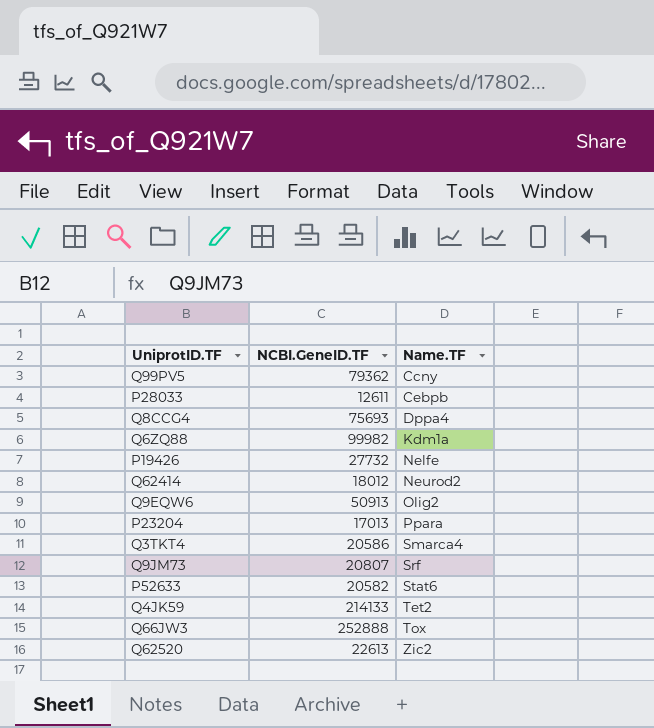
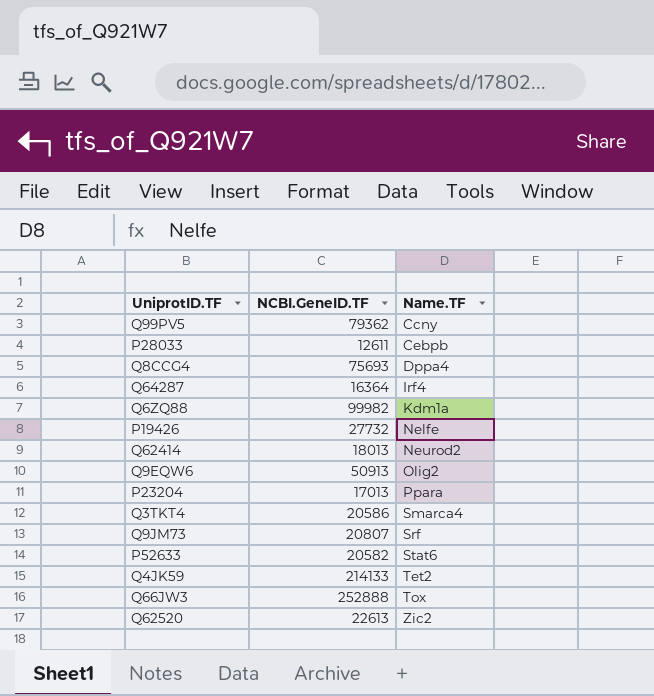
row Q64287: none -> 16364 | Irf4
Q62414 | NCBI.GeneID.TF: 18012 -> 18013

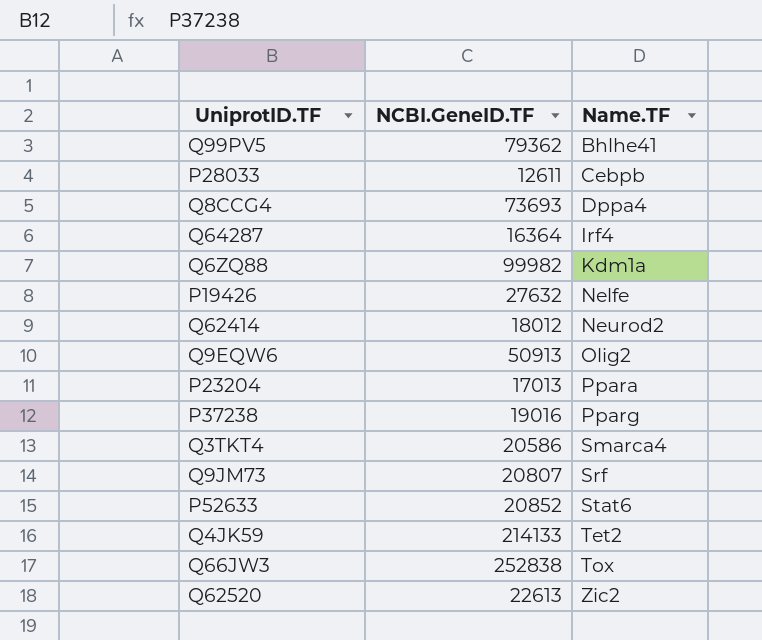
Q99PV5 | Name.TF: Ccny -> Bhlhe41
Q8CCG4 | NCBI.GeneID.TF: 75693 -> 73693
P19426 | NCBI.GeneID.TF: 27732 -> 27632
Q62414 | NCBI.GeneID.TF: 18013 -> 18012
row P37238: none -> 19016 | Pparg
P52633 | NCBI.GeneID.TF: 20582 -> 20852
Q66JW3 | NCBI.GeneID.TF: 252888 -> 252838

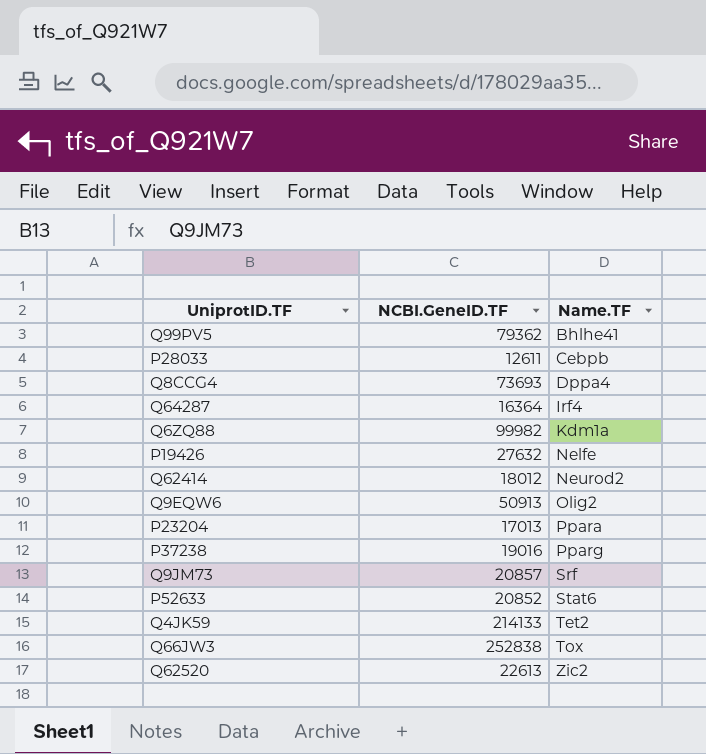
row Q3TKT4: 20586 | Smarca4 -> none
Q9JM73 | NCBI.GeneID.TF: 20807 -> 20857

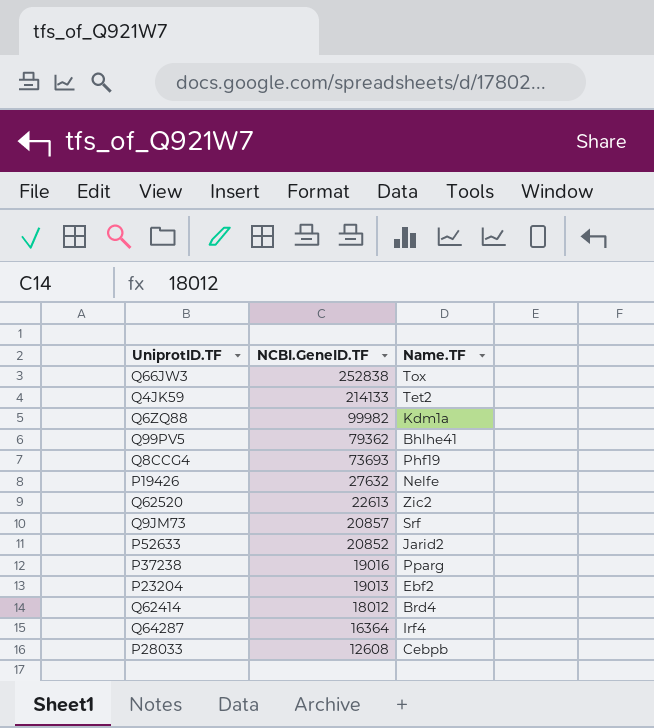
row order: Name.TF ascending -> NCBI.GeneID.TF descending
row Q9EQW6: 50913 | Olig2 -> none
Q8CCG4 | Name.TF: Dppa4 -> Phf19
P52633 | Name.TF: Stat6 -> Jarid2
P23204 | NCBI.GeneID.TF: 17013 -> 19013
P23204 | Name.TF: Ppara -> Ebf2
Q62414 | Name.TF: Neurod2 -> Brd4
P28033 | NCBI.GeneID.TF: 12611 -> 12608

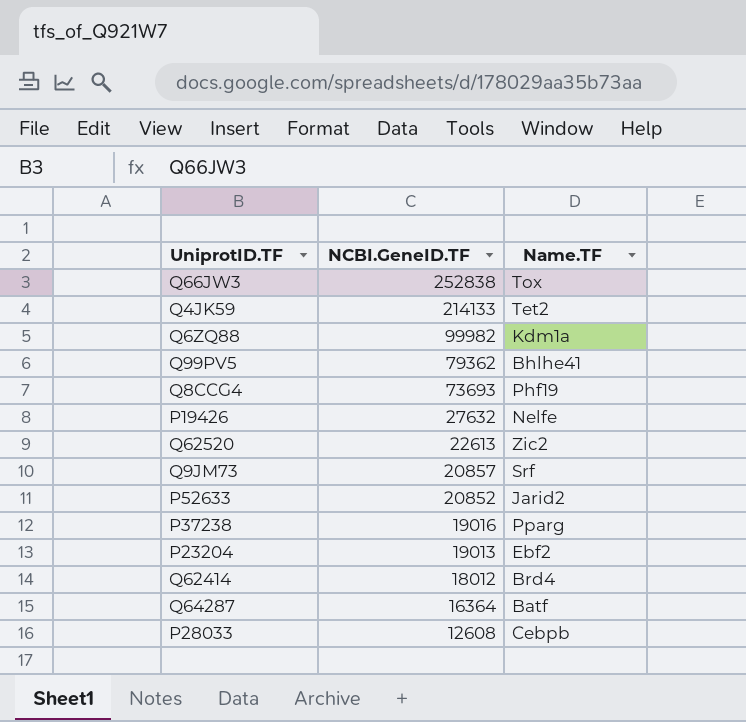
Q64287 | Name.TF: Irf4 -> Batf

